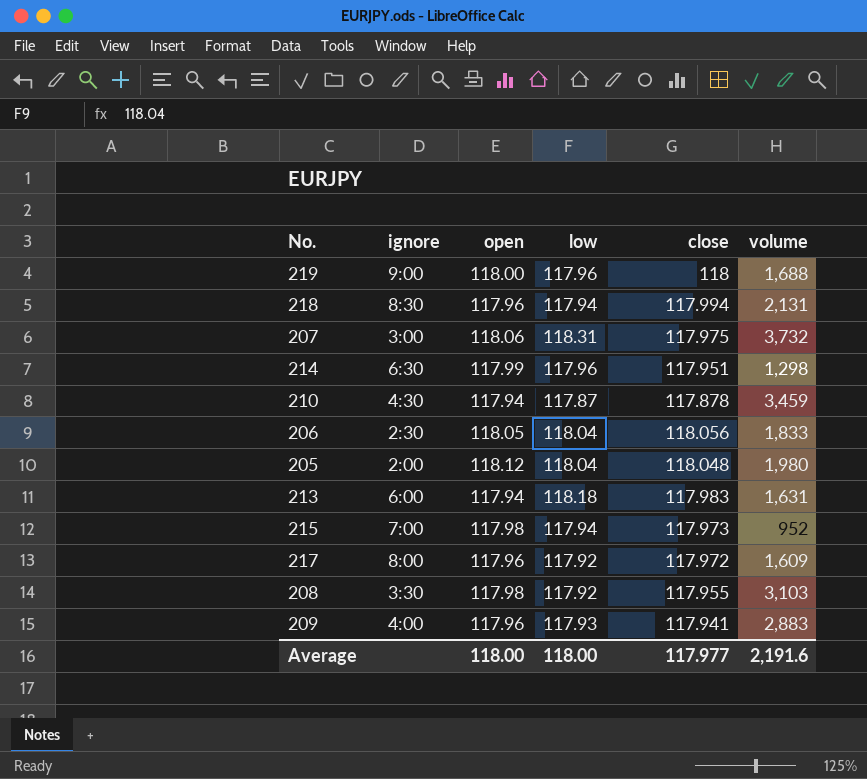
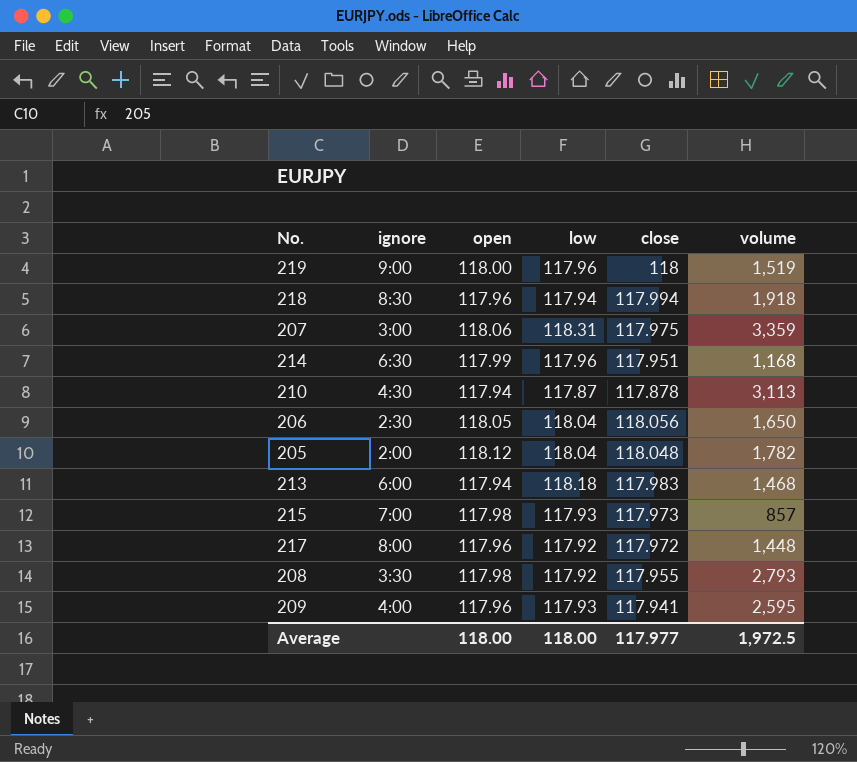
219 | volume: 1,688 -> 1,519
218 | volume: 2,131 -> 1,918
207 | volume: 3,732 -> 3,359
214 | volume: 1,298 -> 1,168
210 | volume: 3,459 -> 3,113
206 | volume: 1,833 -> 1,650
205 | volume: 1,980 -> 1,782
213 | volume: 1,631 -> 1,468
215 | low: 117.94 -> 117.93
215 | volume: 952 -> 857
217 | volume: 1,609 -> 1,448
208 | volume: 3,103 -> 2,793
209 | volume: 2,883 -> 2,595
Average | volume: 2,191.6 -> 1,972.5

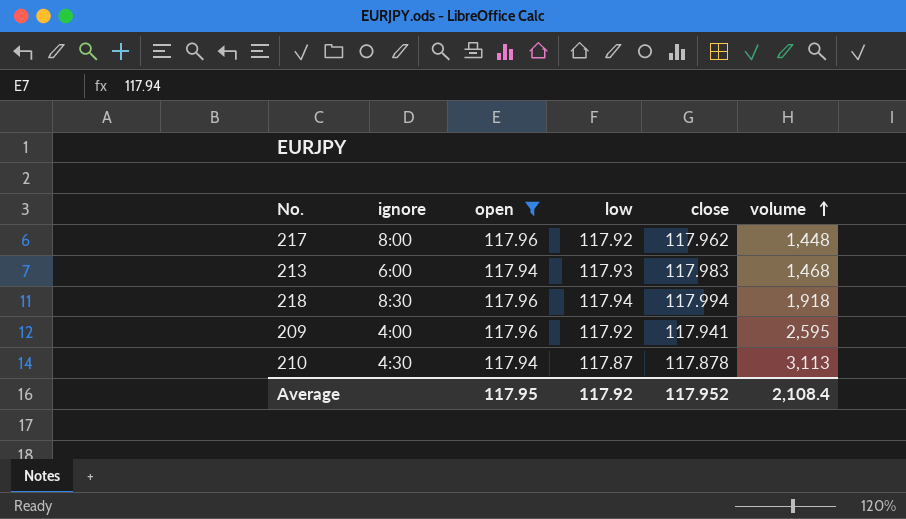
filter: none -> open <= 117.96
row order: none -> volume ascending
217 | close: 117.972 -> 117.962
213 | low: 118.18 -> 117.93
209 | low: 117.93 -> 117.92
Average | open: 118.00 -> 117.95
Average | low: 118.00 -> 117.92
Average | close: 117.977 -> 117.952
Average | volume: 1,972.5 -> 2,108.4

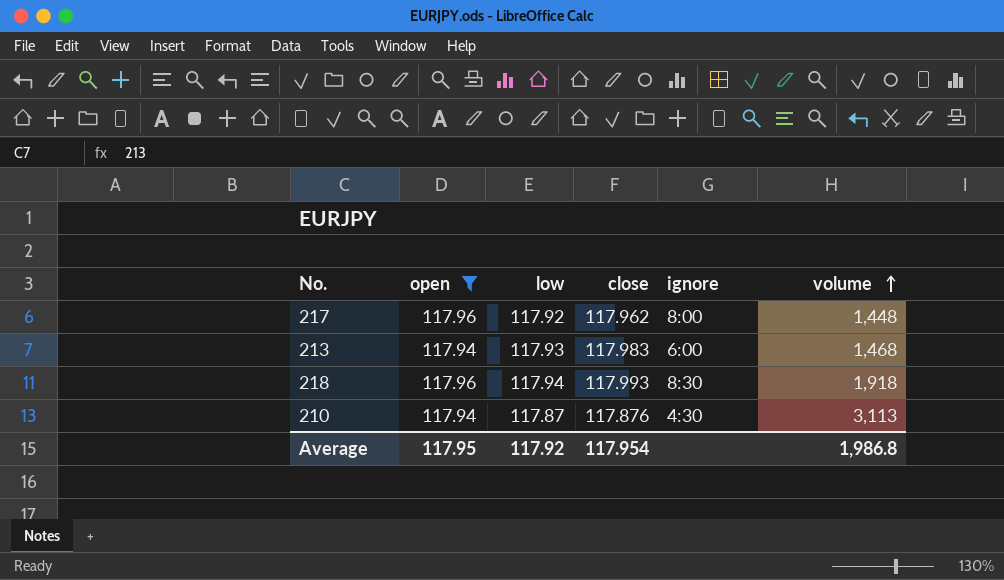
column ignore | position: 2 -> 5
row 209: 4:00 | 117.96 | 117.92 | 117.941 | 2,595 -> none
218 | close: 117.994 -> 117.993
210 | close: 117.878 -> 117.876
Average | close: 117.952 -> 117.954
Average | volume: 2,108.4 -> 1,986.8

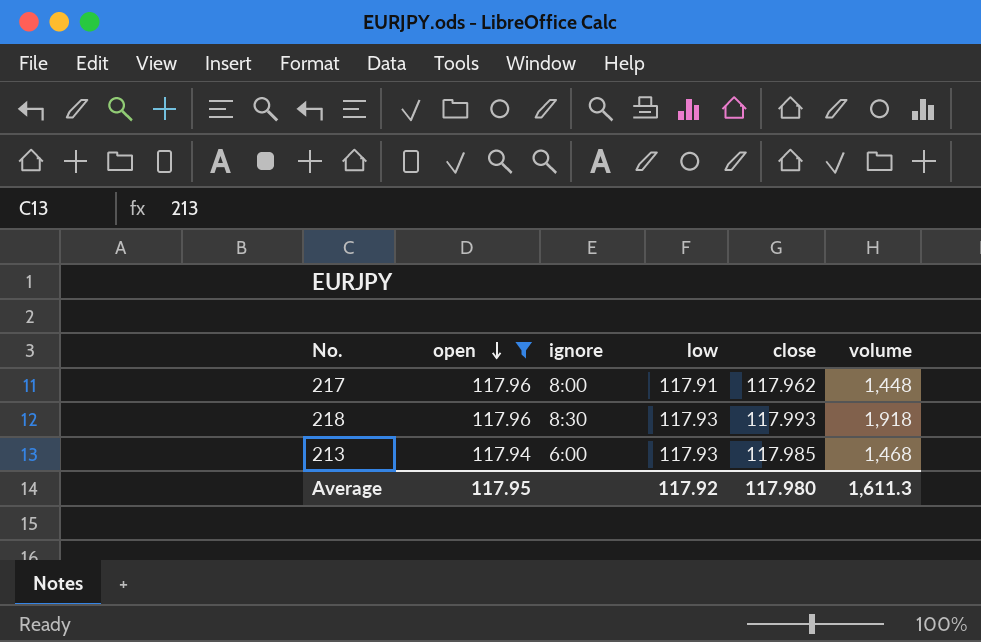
row order: volume ascending -> open descending
column ignore | position: 5 -> 3
row 210: 117.94 | 117.87 | 117.876 | 4:30 | 3,113 -> none
217 | low: 117.92 -> 117.91
218 | low: 117.94 -> 117.93
213 | close: 117.983 -> 117.985
Average | close: 117.954 -> 117.980
Average | volume: 1,986.8 -> 1,611.3

